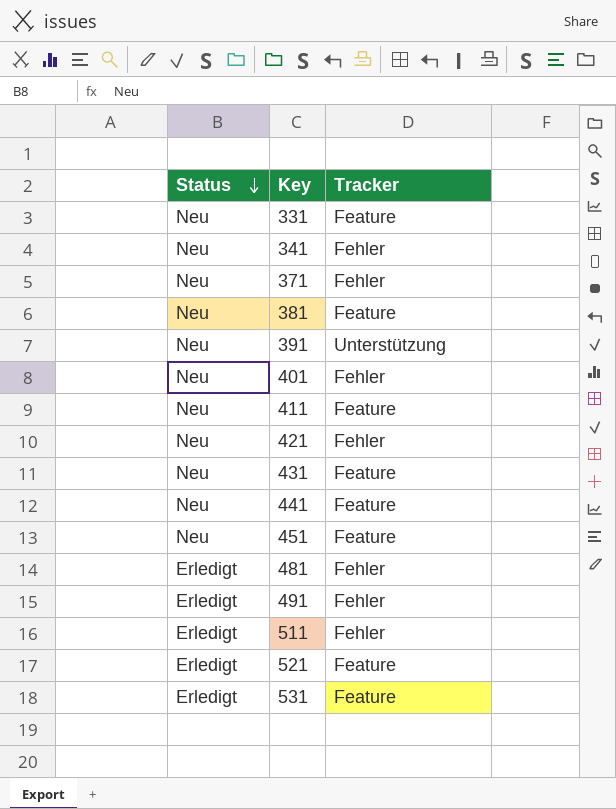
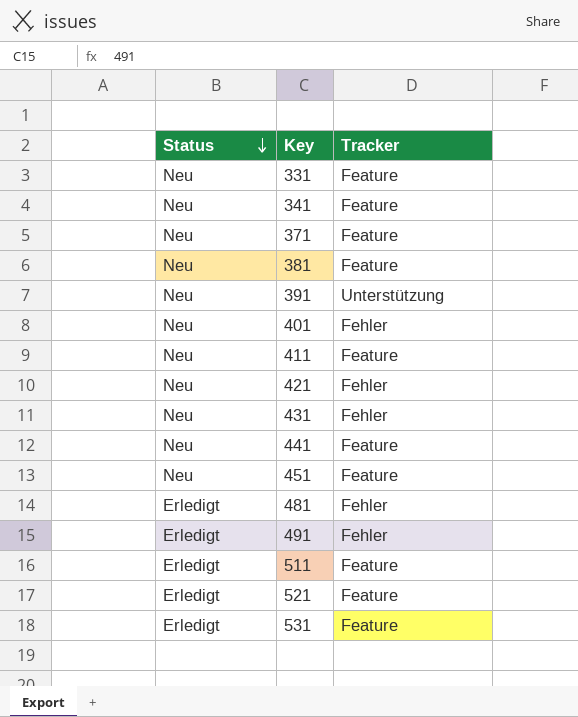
341 | Tracker: Fehler -> Feature
371 | Tracker: Fehler -> Feature
431 | Tracker: Feature -> Fehler
511 | Tracker: Fehler -> Feature

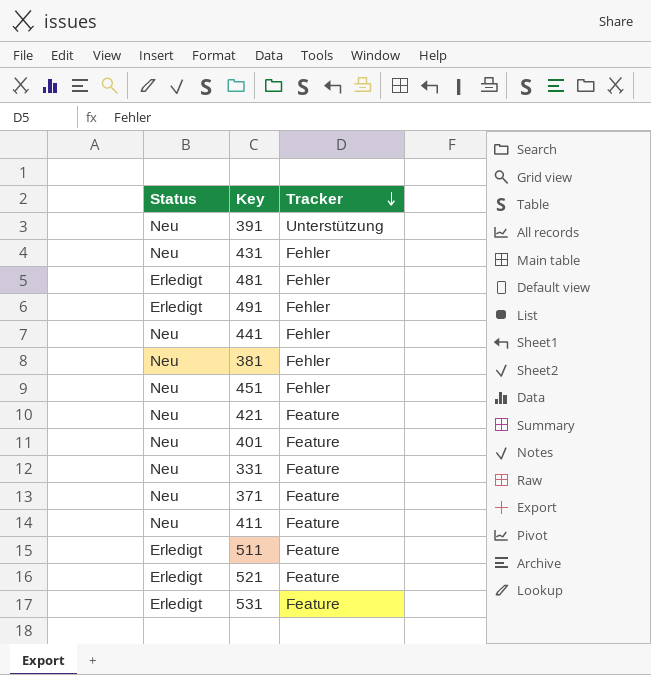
row order: Status descending -> Tracker descending
row 341: Neu | Feature -> none
441 | Tracker: Feature -> Fehler
381 | Tracker: Feature -> Fehler
451 | Tracker: Feature -> Fehler
421 | Tracker: Fehler -> Feature
401 | Tracker: Fehler -> Feature

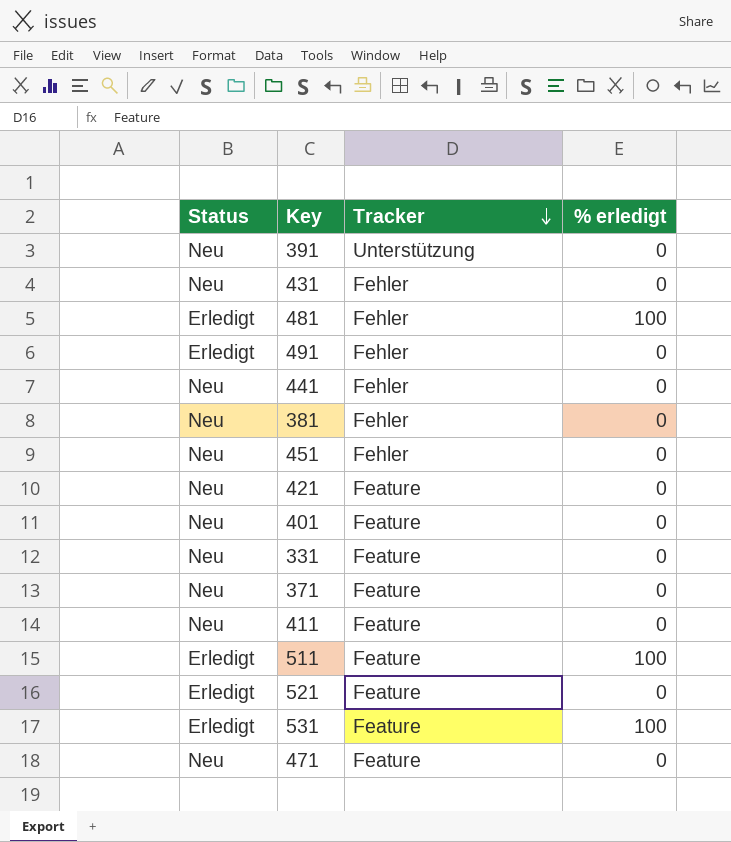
column % erledigt | position: none -> 4
row 471: none -> Neu | Feature | 0

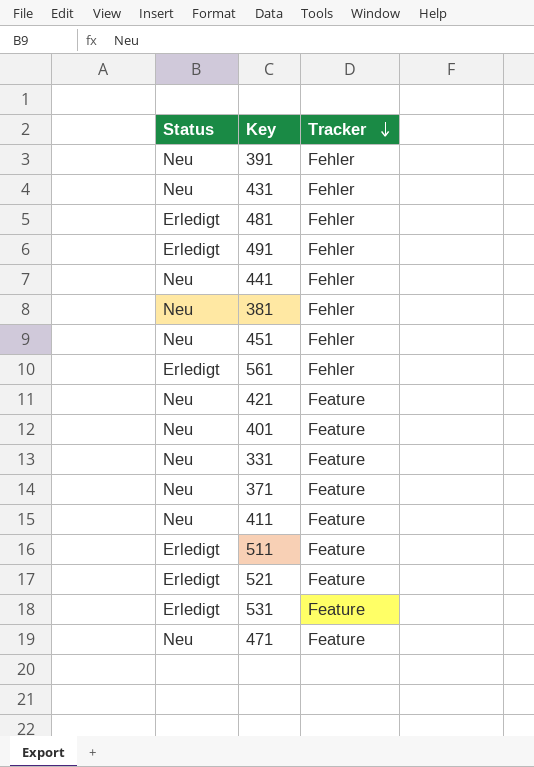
column % erledigt | position: 4 -> none
391 | Tracker: Unterstützung -> Fehler
row 561: none -> Erledigt | Fehler

